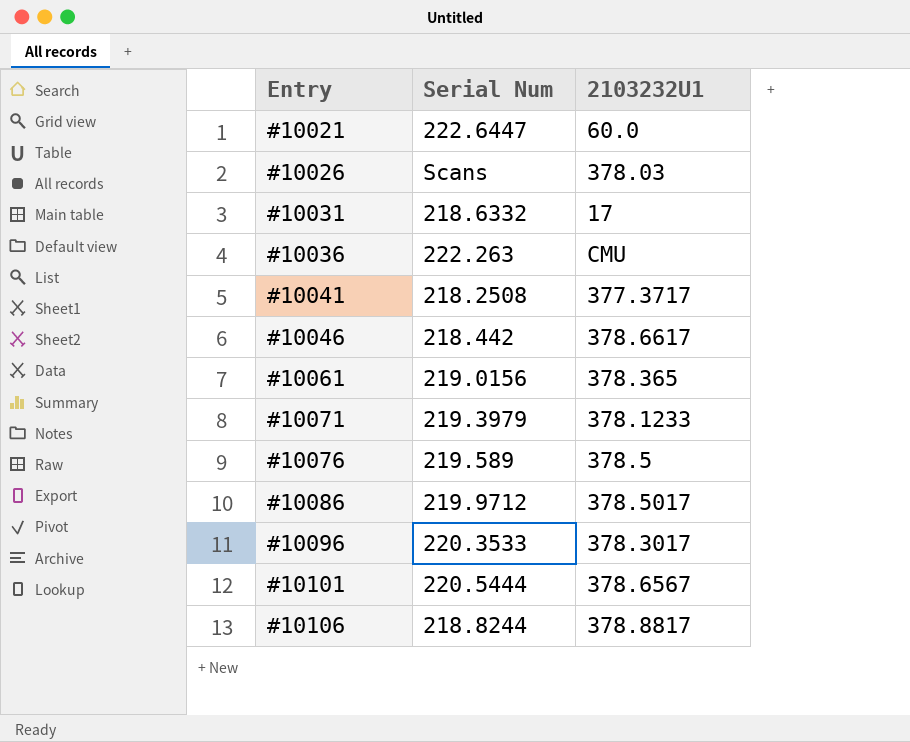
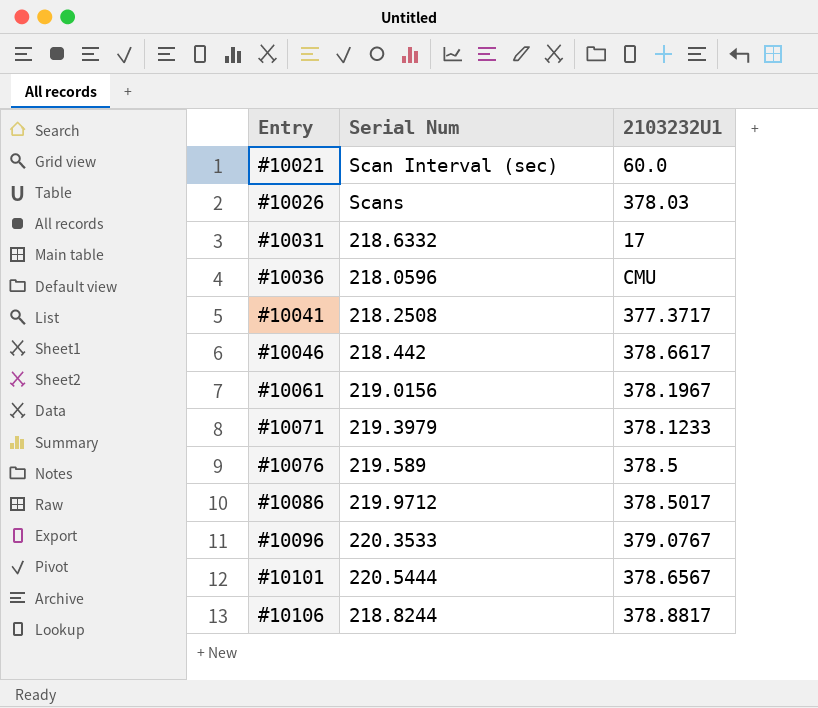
#10021 | Serial Num: 222.6447 -> Scan Interval (sec)
#10036 | Serial Num: 222.263 -> 218.0596
#10061 | 2103232U1: 378.365 -> 378.1967
#10096 | 2103232U1: 378.3017 -> 379.0767

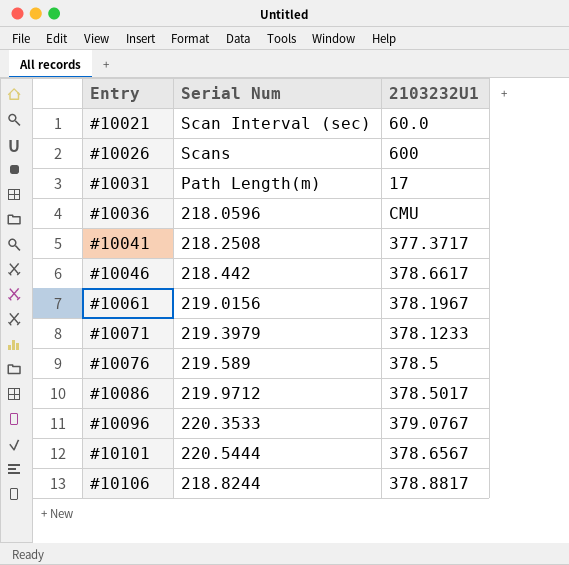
#10026 | 2103232U1: 378.03 -> 600
#10031 | Serial Num: 218.6332 -> Path Length(m)

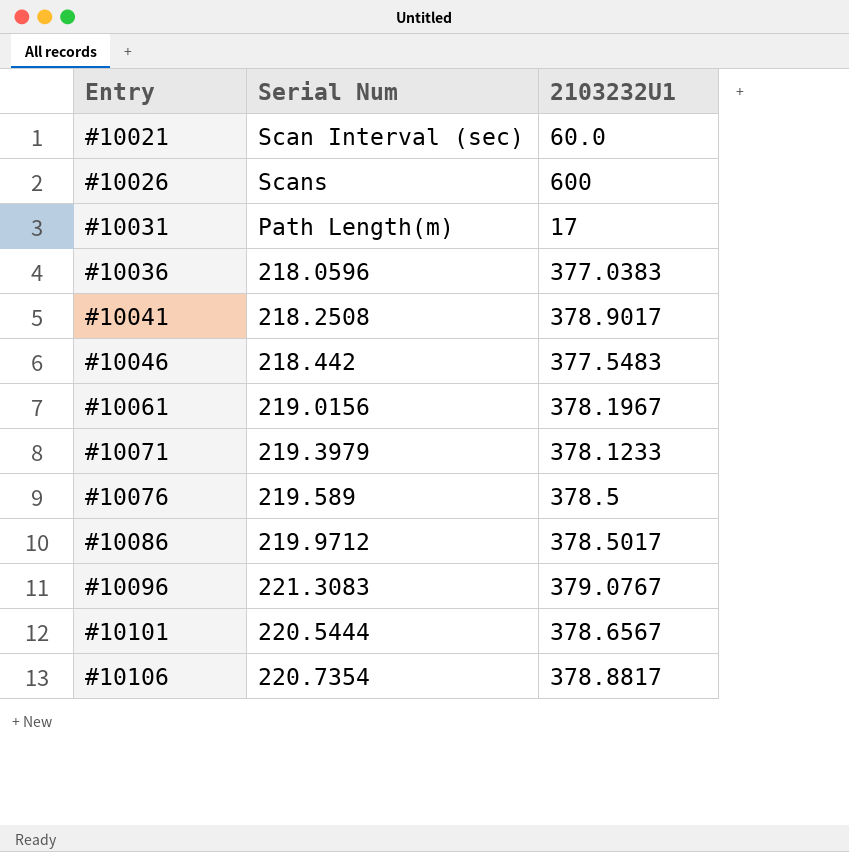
#10036 | 2103232U1: CMU -> 377.0383
#10041 | 2103232U1: 377.3717 -> 378.9017
#10046 | 2103232U1: 378.6617 -> 377.5483
#10096 | Serial Num: 220.3533 -> 221.3083
#10106 | Serial Num: 218.8244 -> 220.7354

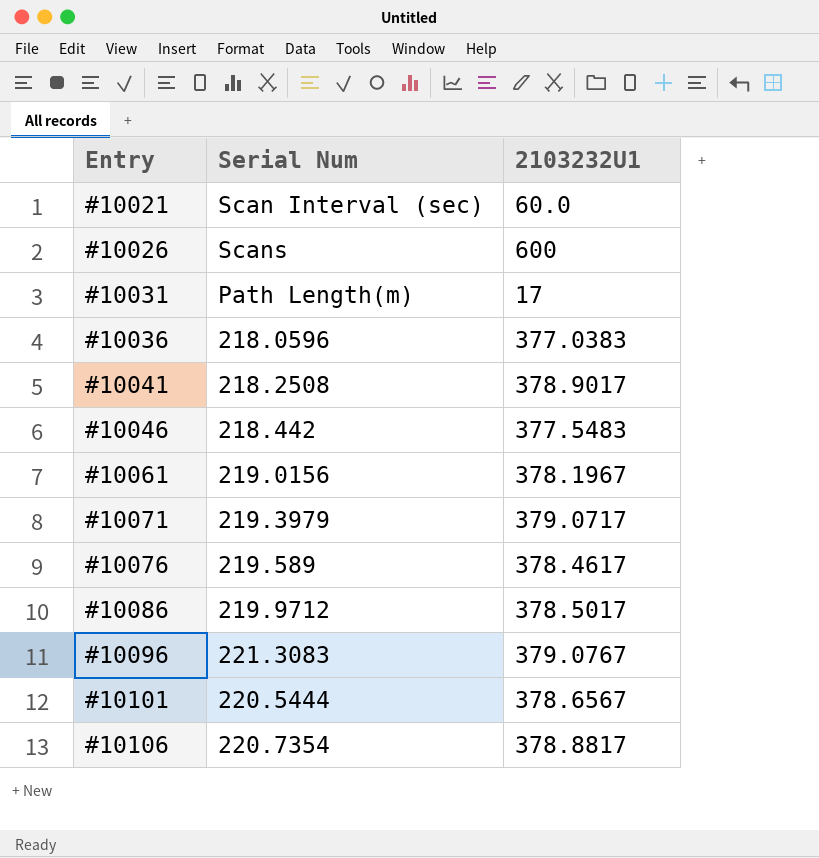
#10071 | 2103232U1: 378.1233 -> 379.0717
#10076 | 2103232U1: 378.5 -> 378.4617

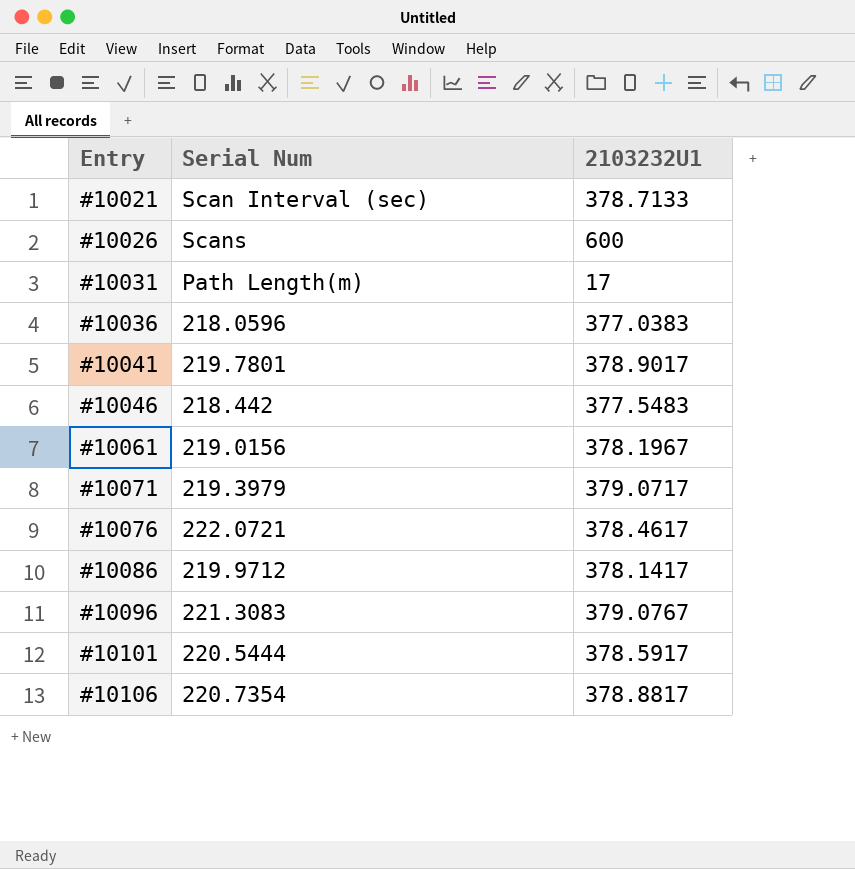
#10021 | 2103232U1: 60.0 -> 378.7133
#10041 | Serial Num: 218.2508 -> 219.7801
#10076 | Serial Num: 219.589 -> 222.0721
#10086 | 2103232U1: 378.5017 -> 378.1417
#10101 | 2103232U1: 378.6567 -> 378.5917

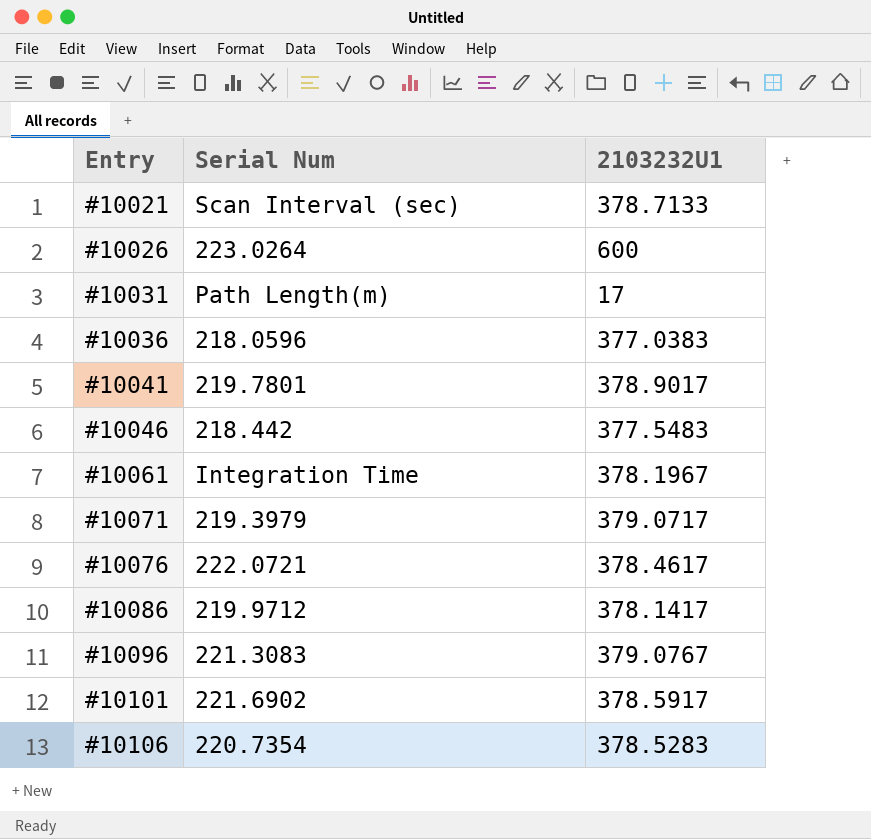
#10026 | Serial Num: Scans -> 223.0264
#10061 | Serial Num: 219.0156 -> Integration Time
#10101 | Serial Num: 220.5444 -> 221.6902
#10106 | 2103232U1: 378.8817 -> 378.5283

